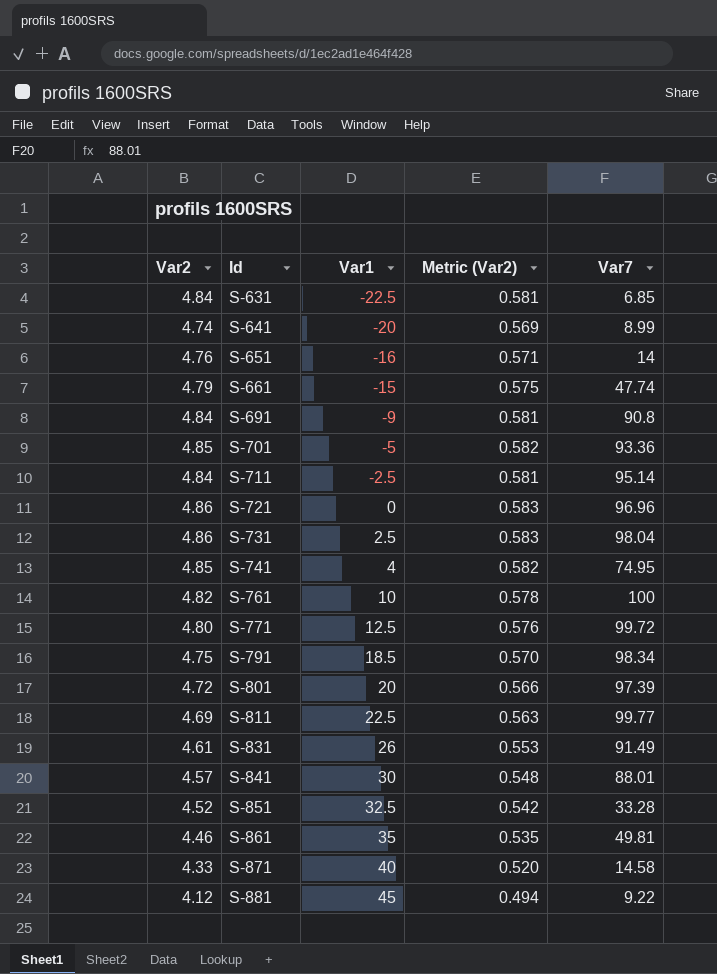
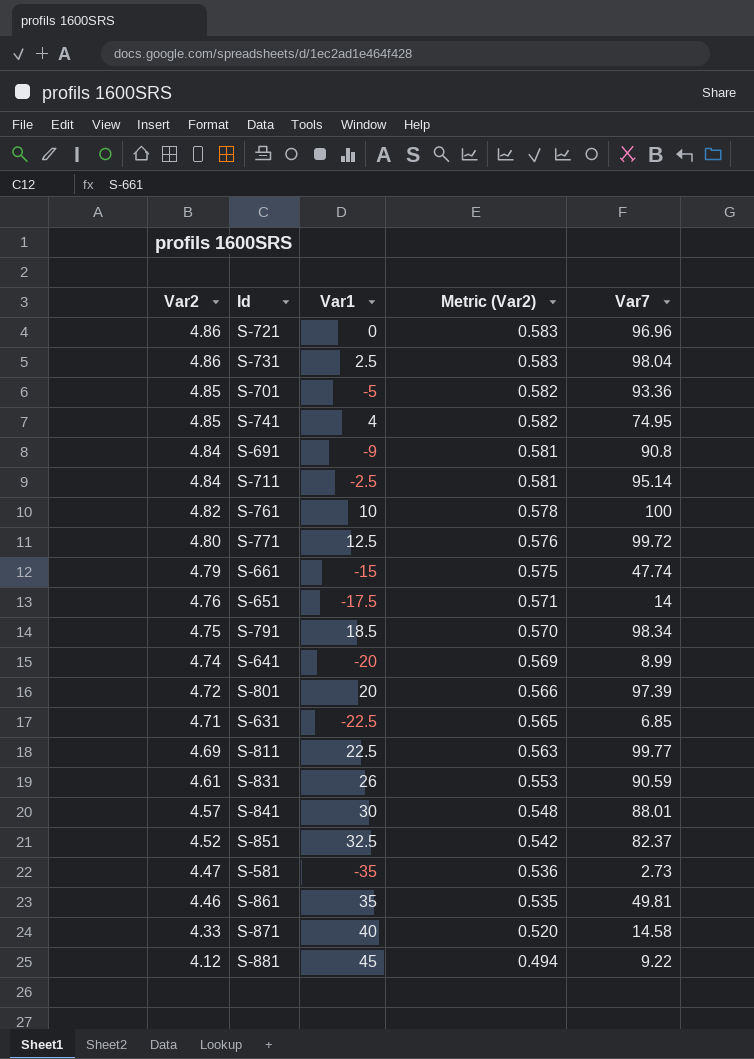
row order: Id ascending -> Var2 descending
S-651 | Var1: -16 -> -17.5
S-631 | Var2: 4.84 -> 4.71
S-631 | Metric (Var2): 0.581 -> 0.565
S-831 | Var7: 91.49 -> 90.59
S-851 | Var7: 33.28 -> 82.37
row S-581: none -> 4.47 | -35 | 0.536 | 2.73

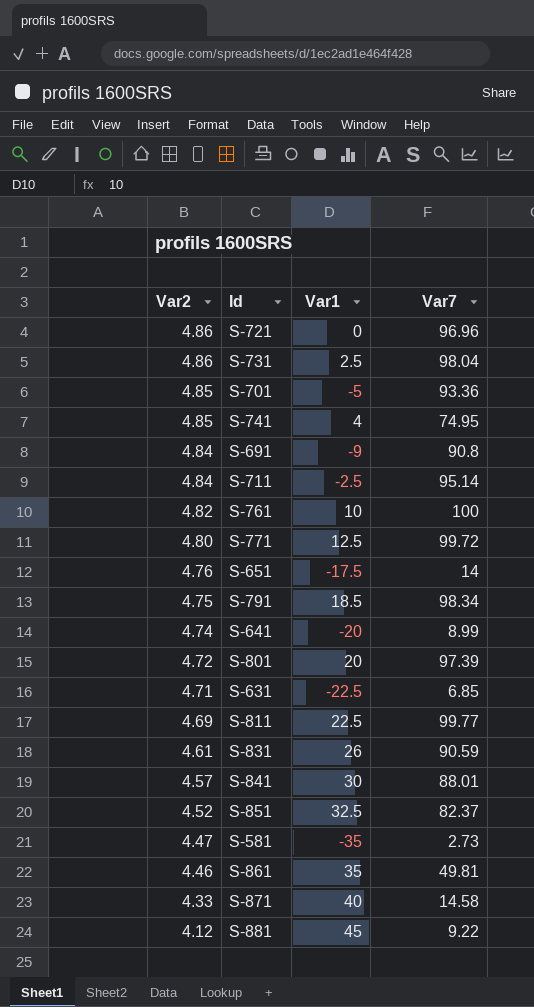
column Metric (Var2) | formula: [Var2] * 0.12 -> none
row S-661: 4.79 | -15 | 0.575 | 47.74 -> none

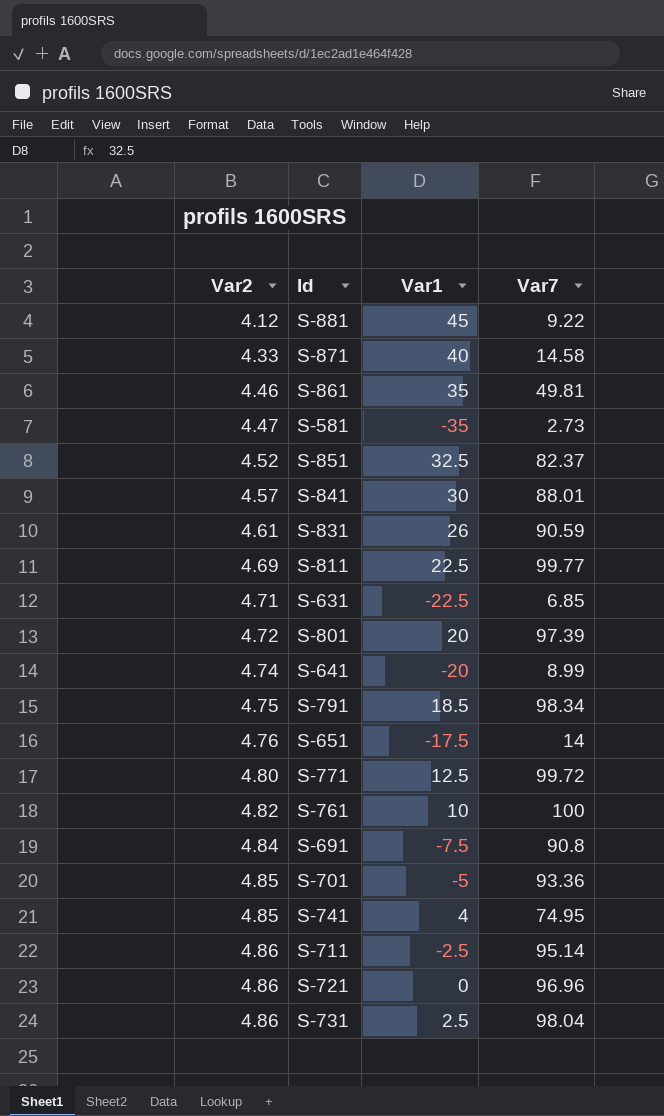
row order: Var2 descending -> Var2 ascending
S-691 | Var1: -9 -> -7.5
S-711 | Var2: 4.84 -> 4.86

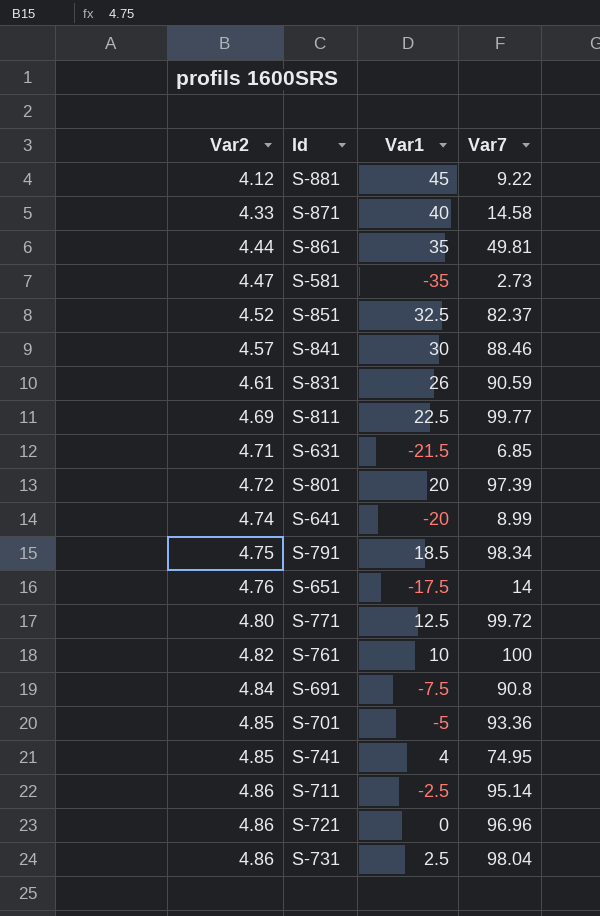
S-861 | Var2: 4.46 -> 4.44
S-841 | Var7: 88.01 -> 88.46
S-631 | Var1: -22.5 -> -21.5

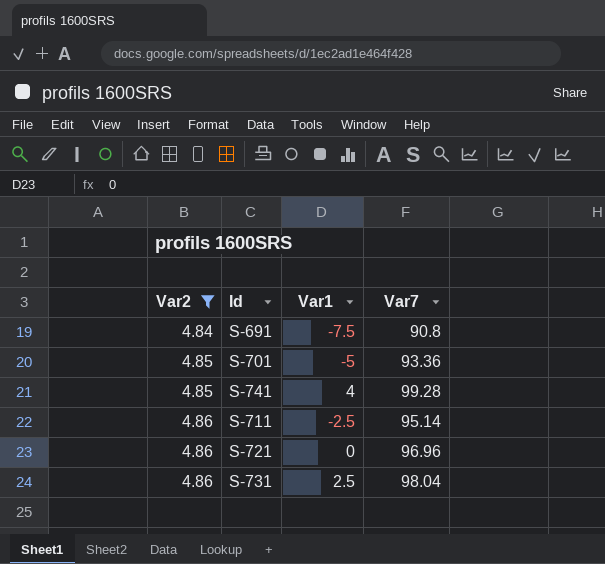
filter: none -> Var2 >= 4.84
S-741 | Var7: 74.95 -> 99.28

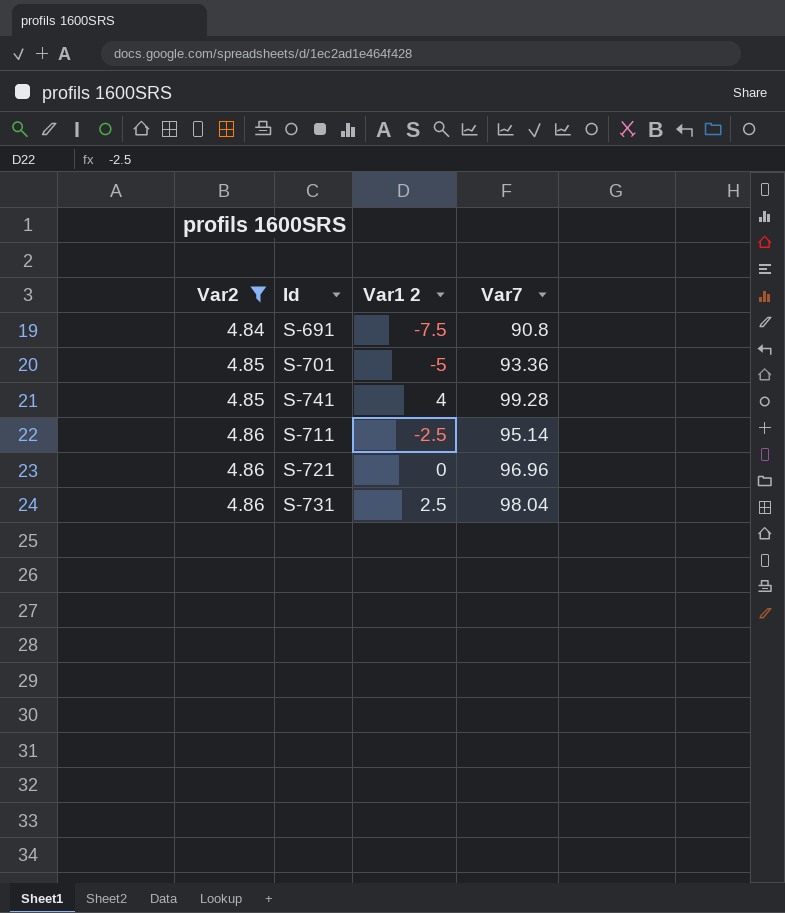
column name: Var1 -> Var1 2

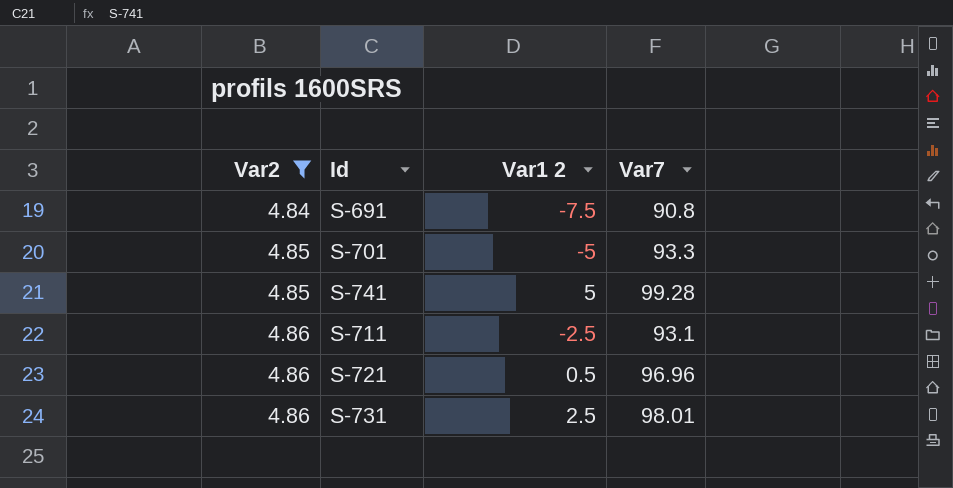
S-701 | Var7: 93.36 -> 93.3
S-741 | Var1 2: 4 -> 5
S-711 | Var7: 95.14 -> 93.1
S-721 | Var1 2: 0 -> 0.5
S-731 | Var7: 98.04 -> 98.01

